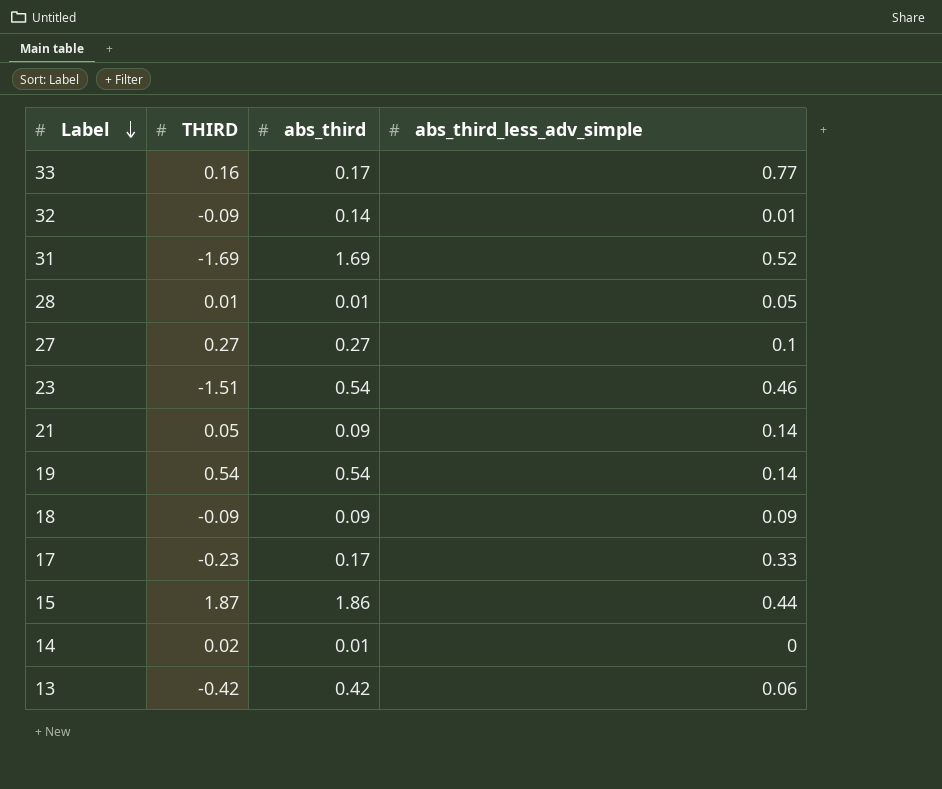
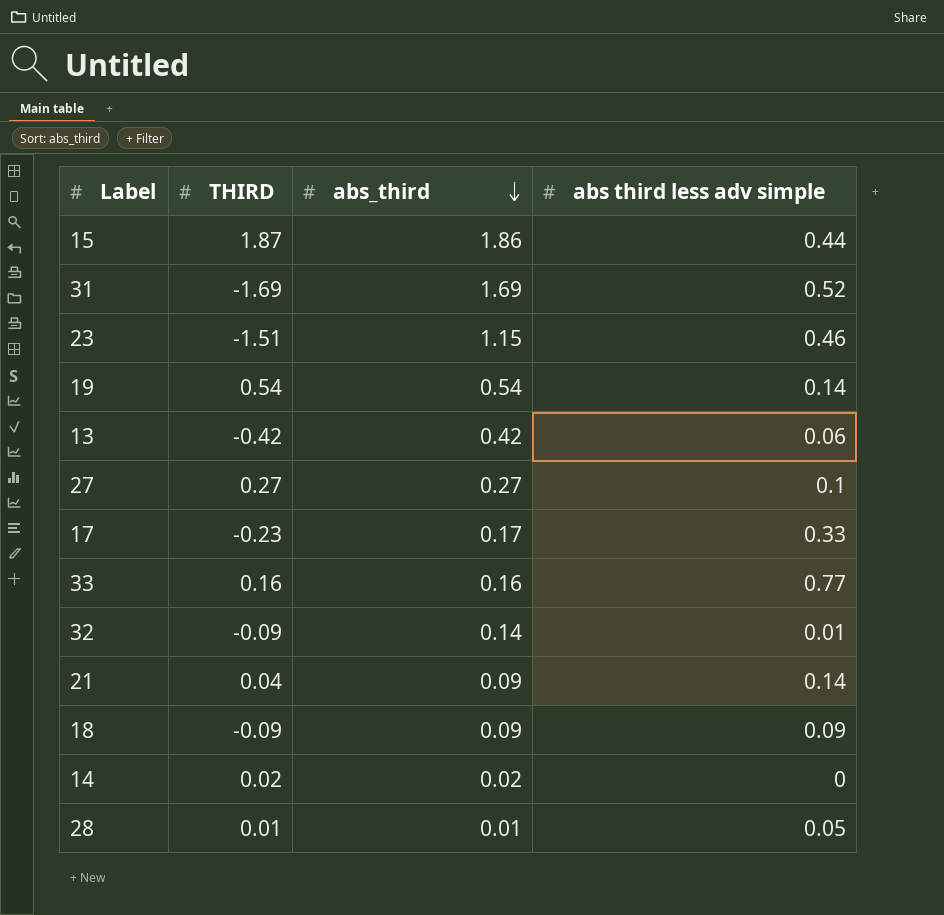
row order: Label descending -> abs_third descending
column name: abs_third_less_adv_simple -> abs third less adv simple
23 | abs_third: 0.54 -> 1.15
33 | abs_third: 0.17 -> 0.16
21 | THIRD: 0.05 -> 0.04
14 | abs_third: 0.01 -> 0.02

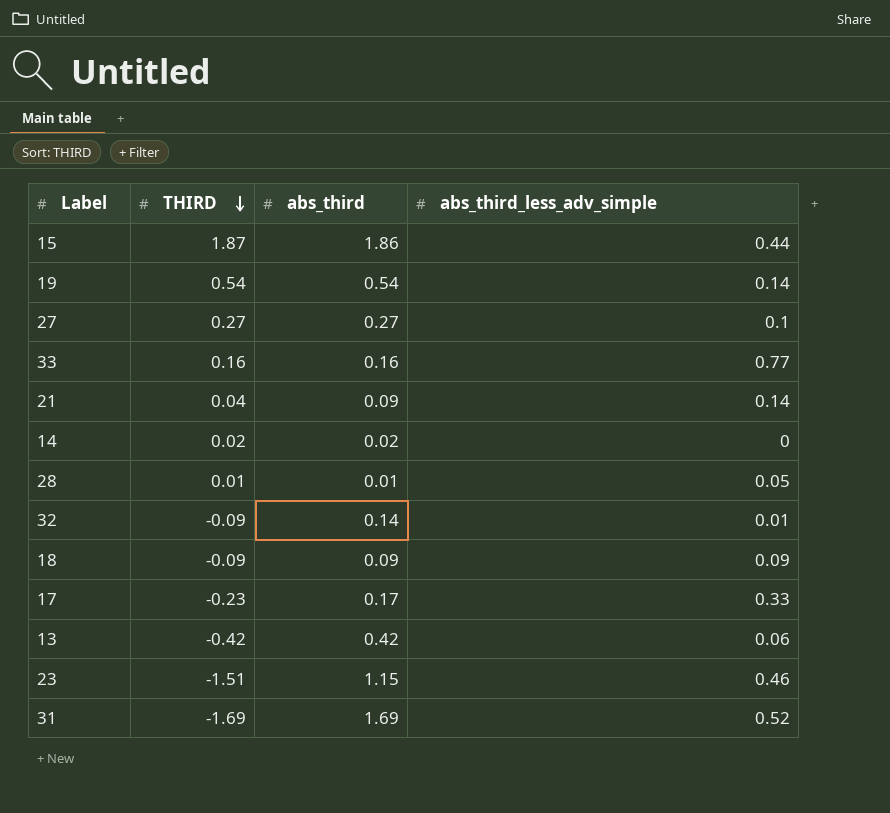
row order: abs_third descending -> THIRD descending
column name: abs third less adv simple -> abs_third_less_adv_simple

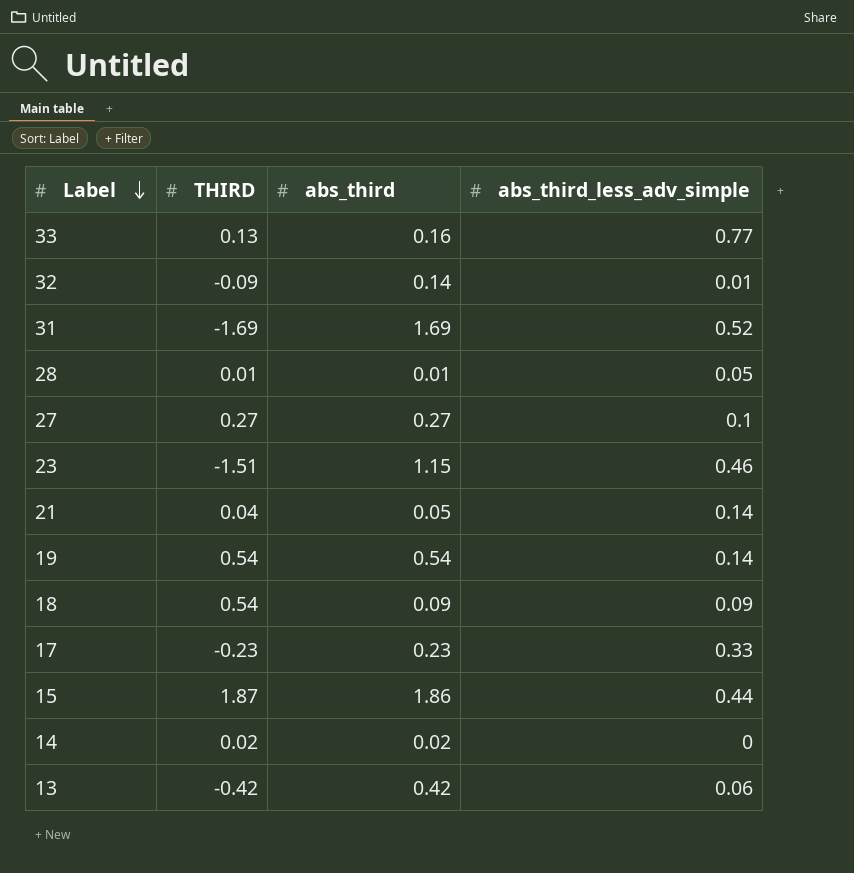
row order: THIRD descending -> Label descending
33 | THIRD: 0.16 -> 0.13
21 | abs_third: 0.09 -> 0.05
18 | THIRD: -0.09 -> 0.54
17 | abs_third: 0.17 -> 0.23

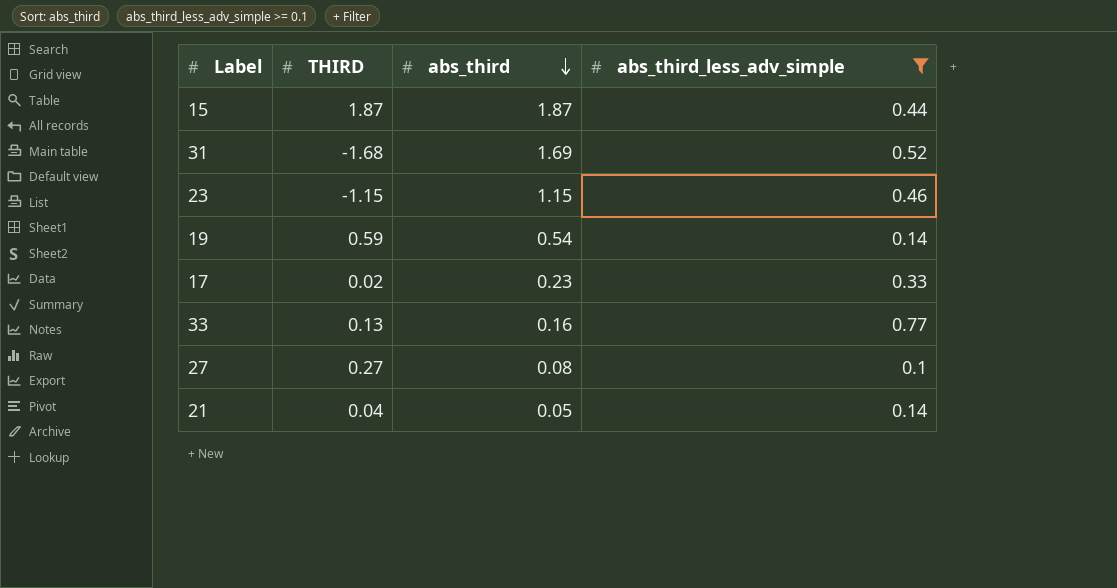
filter: none -> abs_third_less_adv_simple >= 0.1
row order: Label descending -> abs_third descending
15 | abs_third: 1.86 -> 1.87
31 | THIRD: -1.69 -> -1.68
23 | THIRD: -1.51 -> -1.15
19 | THIRD: 0.54 -> 0.59
17 | THIRD: -0.23 -> 0.02
27 | abs_third: 0.27 -> 0.08

